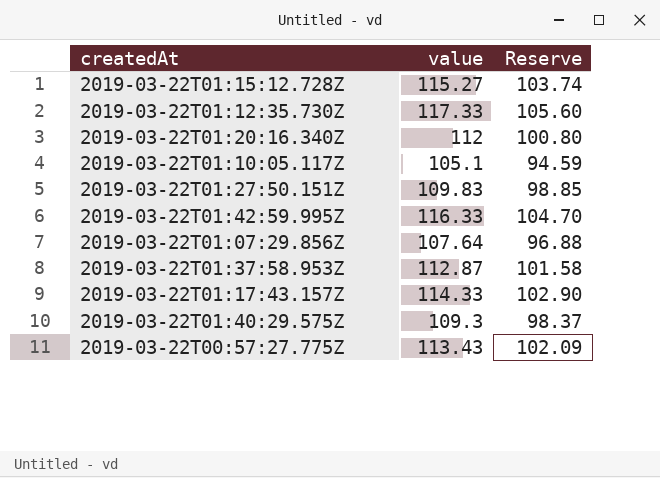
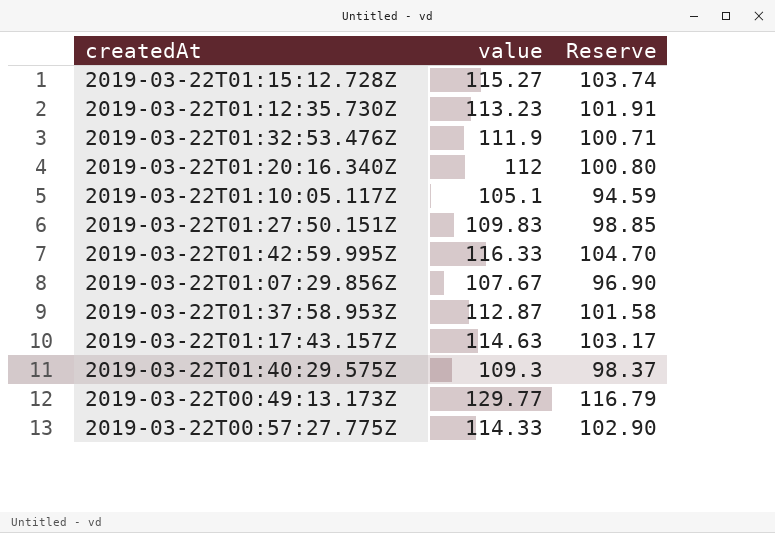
2019-03-22T01:12:35.730Z | value: 117.33 -> 113.23
2019-03-22T01:12:35.730Z | Reserve: 105.60 -> 101.91
row 2019-03-22T01:32:53.476Z: none -> 111.9 | 100.71
2019-03-22T01:07:29.856Z | value: 107.64 -> 107.67
2019-03-22T01:07:29.856Z | Reserve: 96.88 -> 96.90
2019-03-22T01:17:43.157Z | value: 114.33 -> 114.63
2019-03-22T01:17:43.157Z | Reserve: 102.90 -> 103.17
row 2019-03-22T00:49:13.173Z: none -> 129.77 | 116.79
2019-03-22T00:57:27.775Z | value: 113.43 -> 114.33
2019-03-22T00:57:27.775Z | Reserve: 102.09 -> 102.90

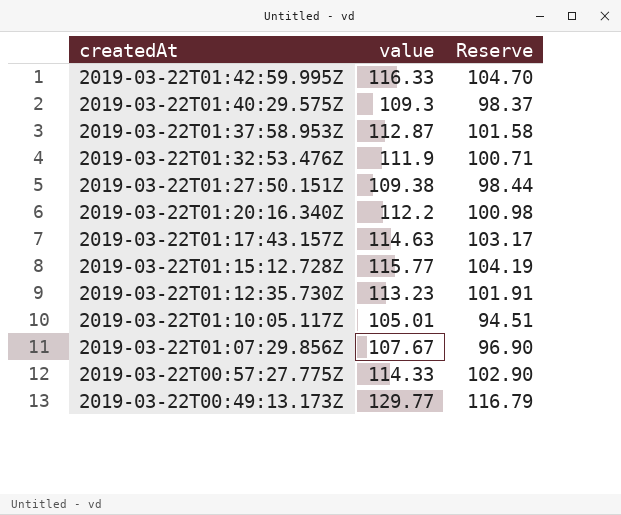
row order: none -> createdAt descending
2019-03-22T01:27:50.151Z | value: 109.83 -> 109.38
2019-03-22T01:27:50.151Z | Reserve: 98.85 -> 98.44
2019-03-22T01:20:16.340Z | value: 112 -> 112.2
2019-03-22T01:20:16.340Z | Reserve: 100.80 -> 100.98
2019-03-22T01:15:12.728Z | value: 115.27 -> 115.77
2019-03-22T01:15:12.728Z | Reserve: 103.74 -> 104.19
2019-03-22T01:10:05.117Z | value: 105.1 -> 105.01
2019-03-22T01:10:05.117Z | Reserve: 94.59 -> 94.51

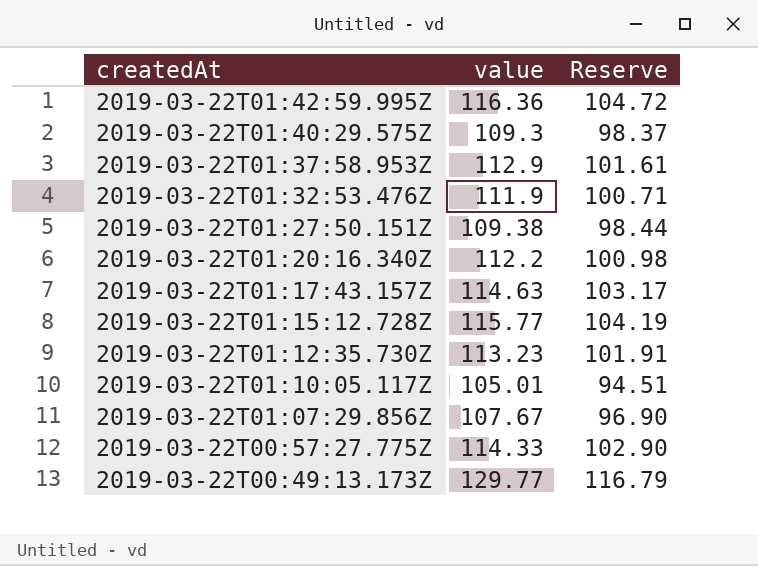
2019-03-22T01:42:59.995Z | value: 116.33 -> 116.36
2019-03-22T01:42:59.995Z | Reserve: 104.70 -> 104.72
2019-03-22T01:37:58.953Z | value: 112.87 -> 112.9
2019-03-22T01:37:58.953Z | Reserve: 101.58 -> 101.61

